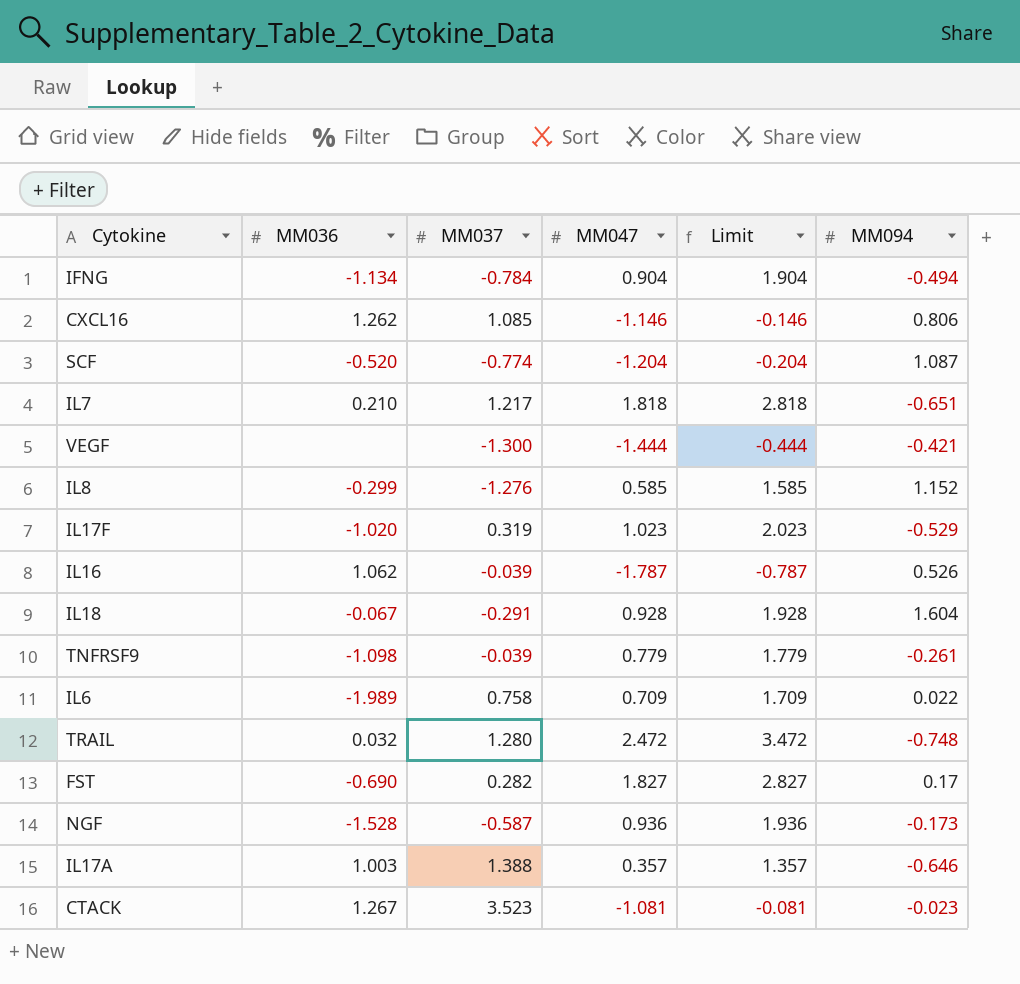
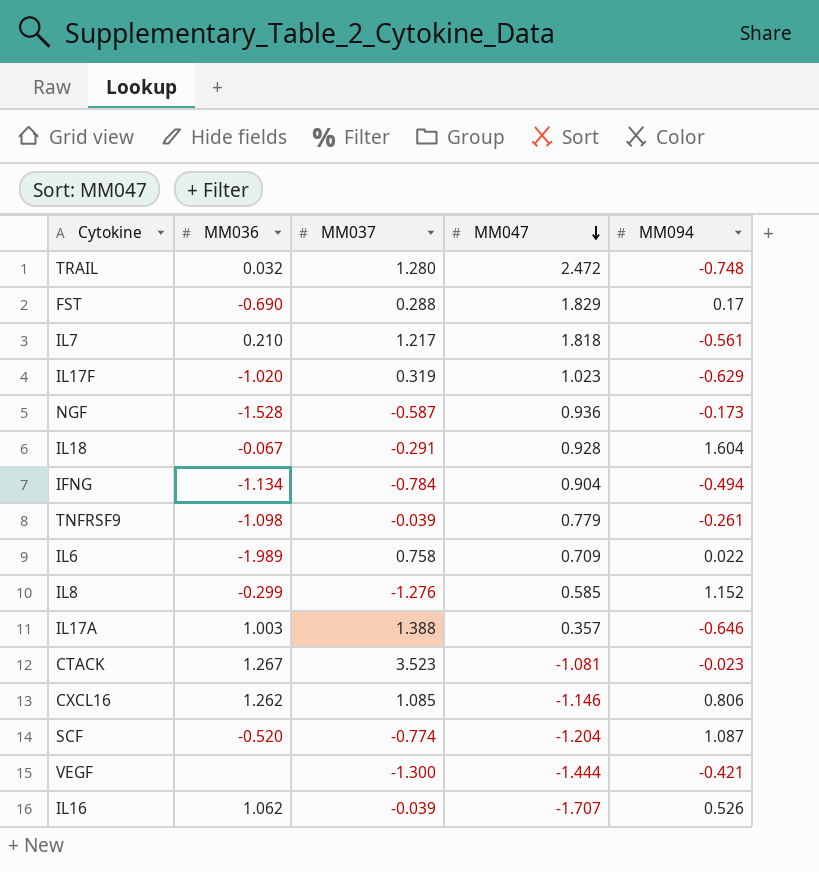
row order: none -> MM047 descending
column Limit | formula: [MM047] + 1 -> none
FST | MM037: 0.282 -> 0.288
FST | MM047: 1.827 -> 1.829
IL7 | MM094: -0.651 -> -0.561
IL17F | MM094: -0.529 -> -0.629
IL16 | MM047: -1.787 -> -1.707

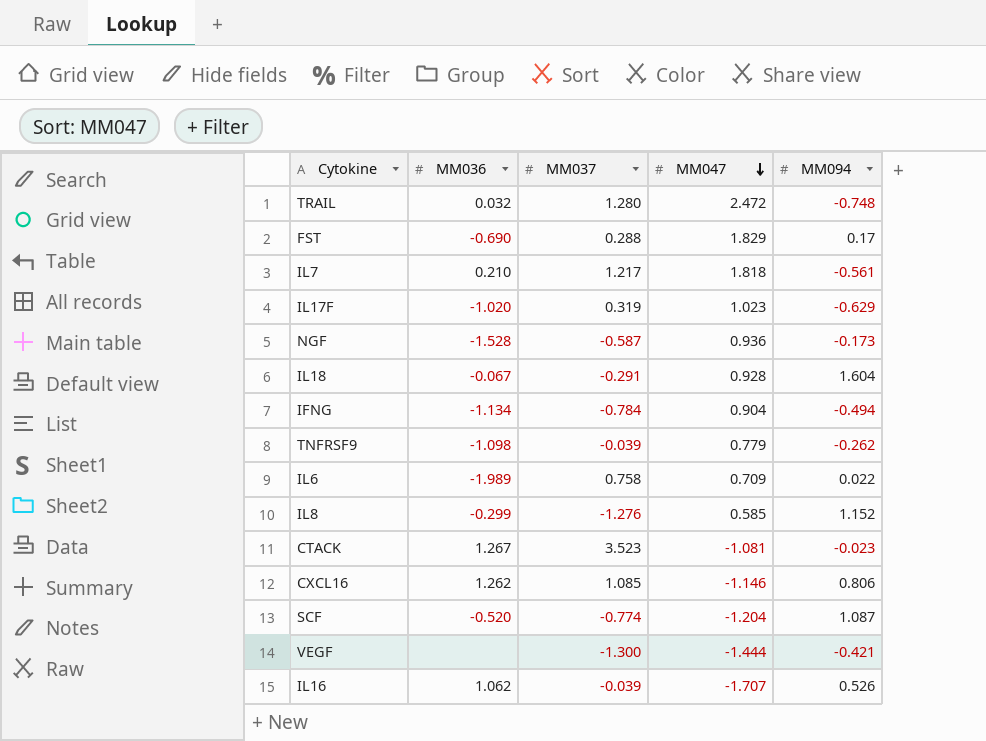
row IL17A: 1.003 | 1.388 | 0.357 | -0.646 -> none
TNFRSF9 | MM094: -0.261 -> -0.262

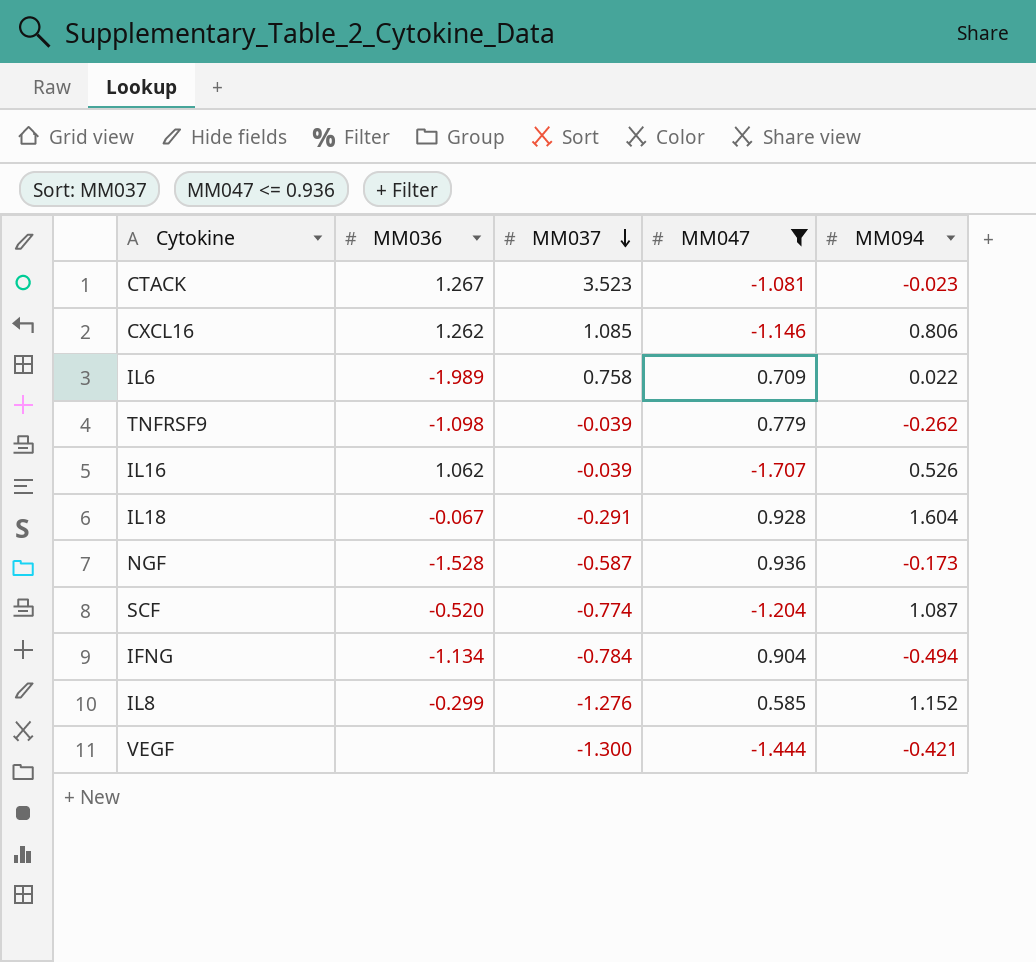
filter: none -> MM047 <= 0.936
row order: MM047 descending -> MM037 descending

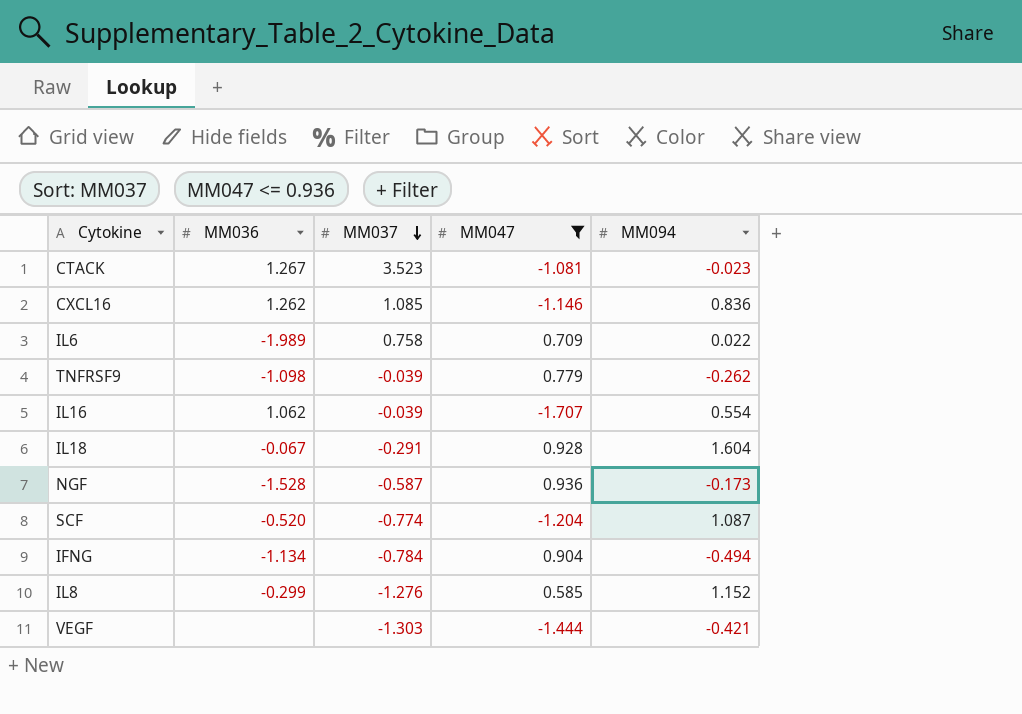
CXCL16 | MM094: 0.806 -> 0.836
IL16 | MM094: 0.526 -> 0.554
VEGF | MM037: -1.300 -> -1.303

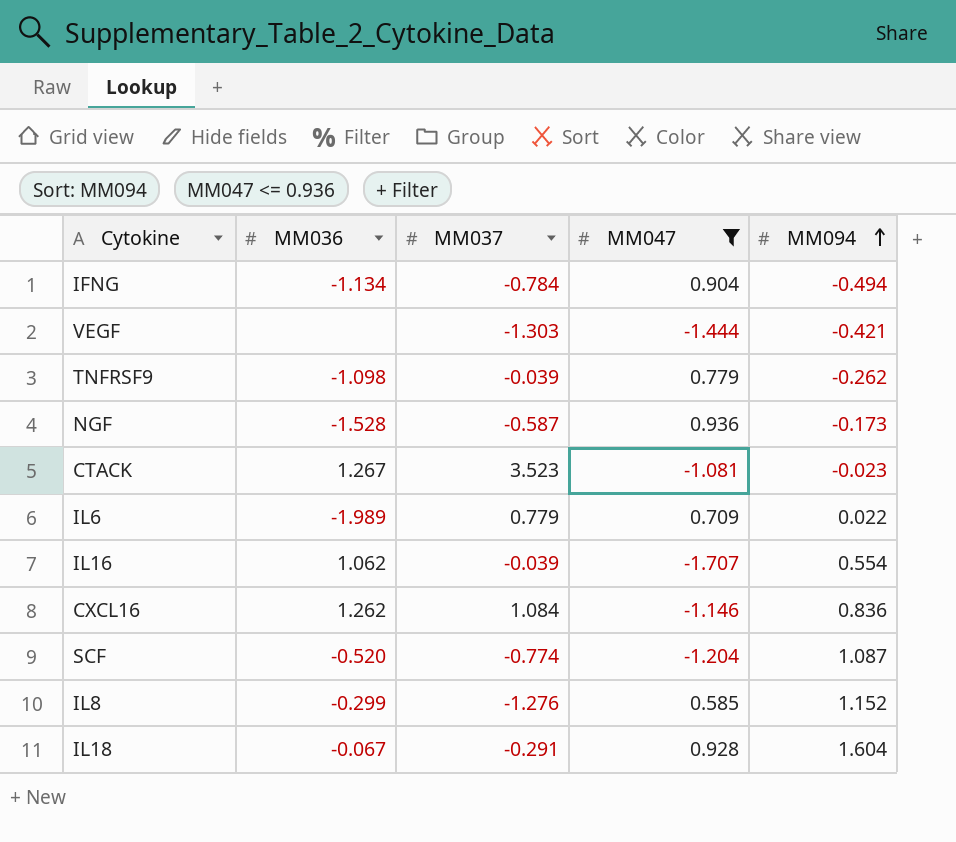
row order: MM037 descending -> MM094 ascending
IL6 | MM037: 0.758 -> 0.779
CXCL16 | MM037: 1.085 -> 1.084

